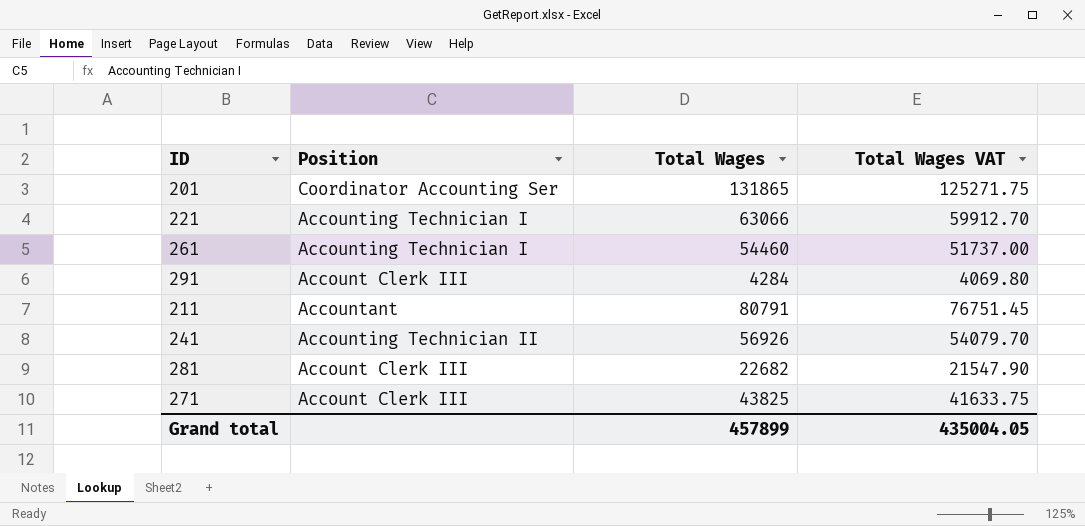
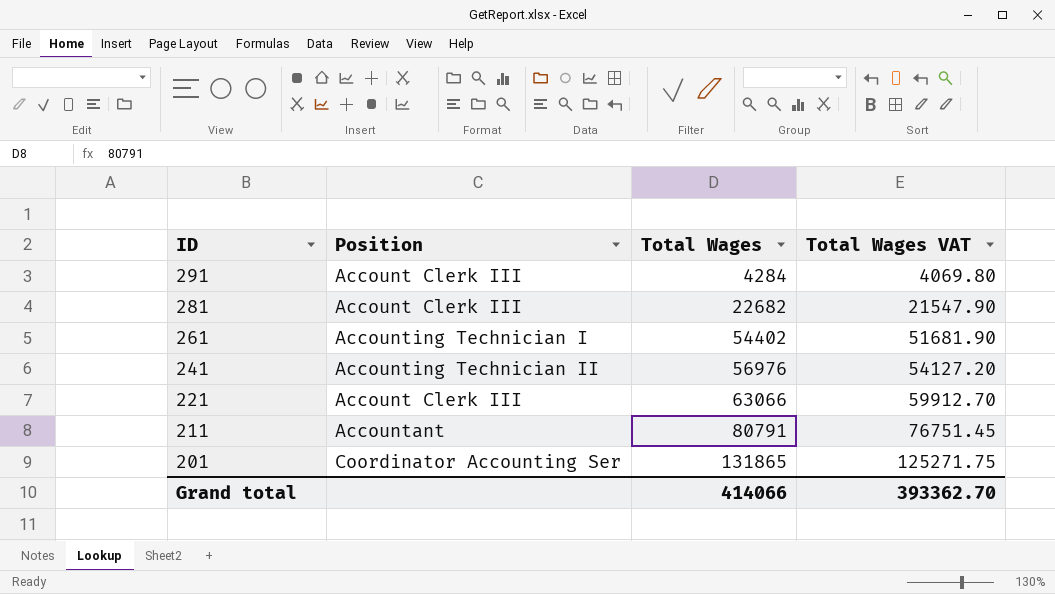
row order: none -> ID descending
row 271: Account Clerk III | 43825 | 41633.75 -> none
261 | Total Wages: 54460 -> 54402
261 | Total Wages VAT: 51737.00 -> 51681.90
241 | Total Wages: 56926 -> 56976
241 | Total Wages VAT: 54079.70 -> 54127.20
221 | Position: Accounting Technician I -> Account Clerk III
Grand total | Total Wages: 457899 -> 414066
Grand total | Total Wages VAT: 435004.05 -> 393362.70

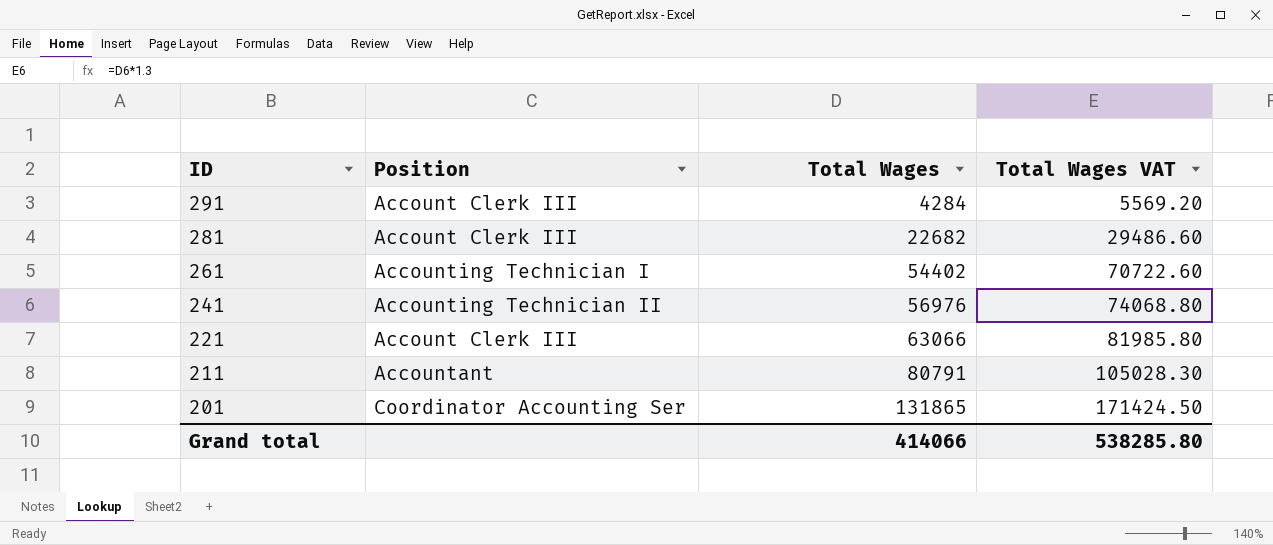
column Total Wages VAT | formula: [Total Wages] * 0.95 -> [Total Wages] * 1.3
Grand total | Total Wages VAT: 393362.70 -> 538285.80

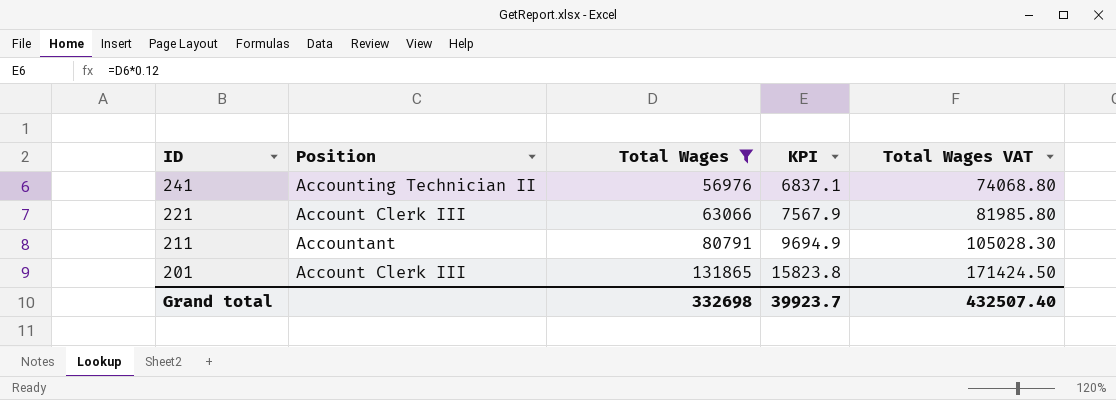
filter: none -> Total Wages >= 56976
column KPI | formula: none -> [Total Wages] * 0.12
201 | Position: Coordinator Accounting Ser -> Account Clerk III
Grand total | Total Wages: 414066 -> 332698
Grand total | Total Wages VAT: 538285.80 -> 432507.40

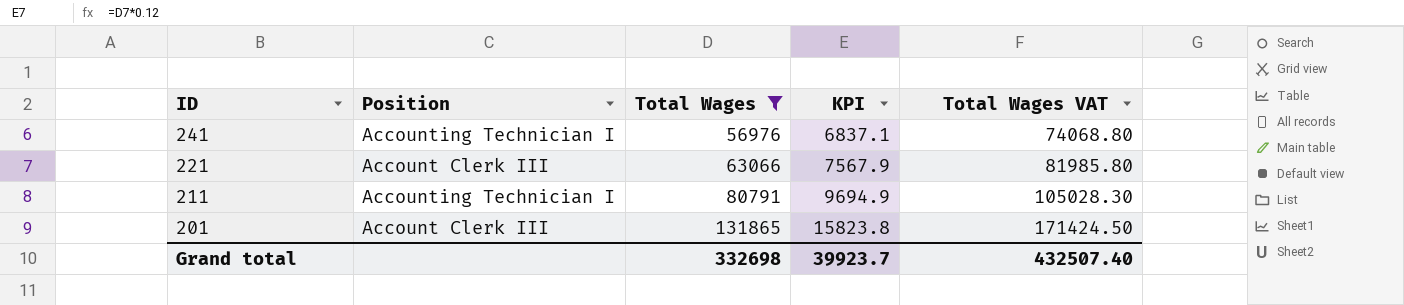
241 | Position: Accounting Technician II -> Accounting Technician I
211 | Position: Accountant -> Accounting Technician I

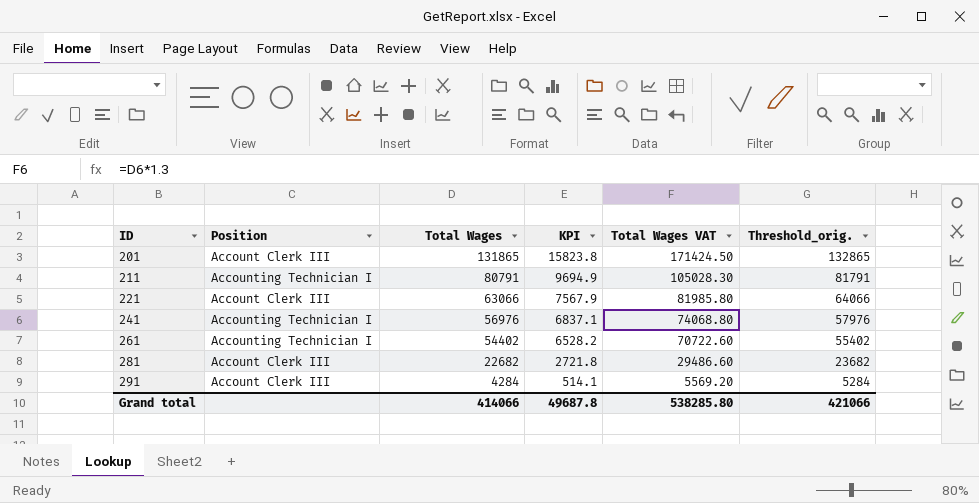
filter: Total Wages >= 56976 -> none
row order: ID descending -> ID ascending
column Threshold_orig. | formula: none -> [Total Wages] + 1000
Grand total | Total Wages: 332698 -> 414066
Grand total | KPI: 39923.7 -> 49687.8
Grand total | Total Wages VAT: 432507.40 -> 538285.80

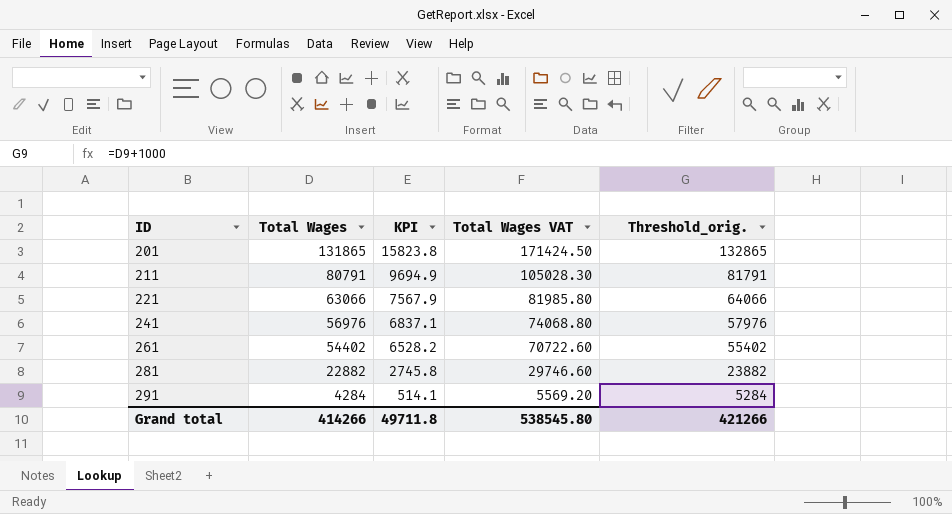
column Position | position: 2 -> none
281 | Total Wages: 22682 -> 22882
281 | KPI: 2721.8 -> 2745.8
281 | Total Wages VAT: 29486.60 -> 29746.60
281 | Threshold_orig.: 23682 -> 23882
Grand total | Total Wages: 414066 -> 414266
Grand total | KPI: 49687.8 -> 49711.8
Grand total | Total Wages VAT: 538285.80 -> 538545.80
Grand total | Threshold_orig.: 421066 -> 421266

